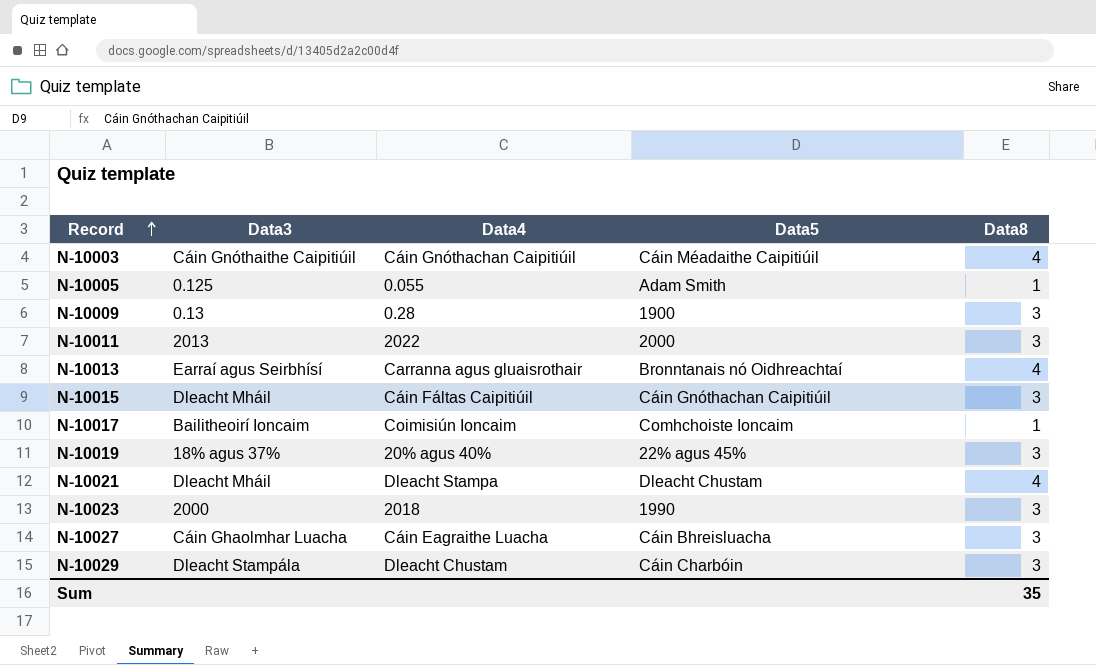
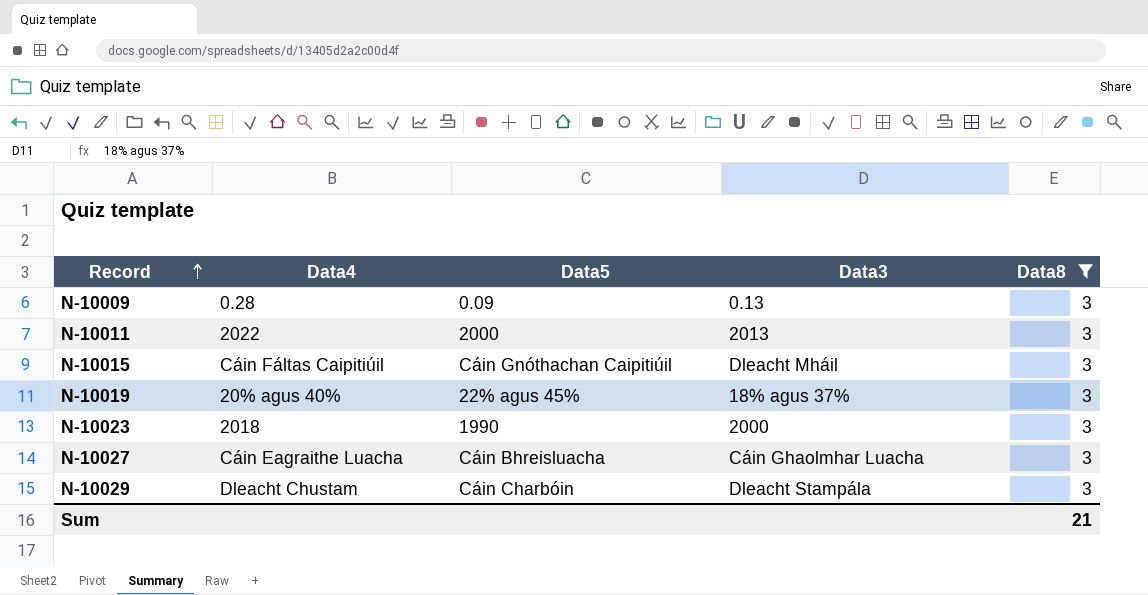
filter: none -> Data8 = 3
column Data3 | position: 2 -> 4
N-10009 | Data5: 1900 -> 0.09
Sum | Data8: 35 -> 21

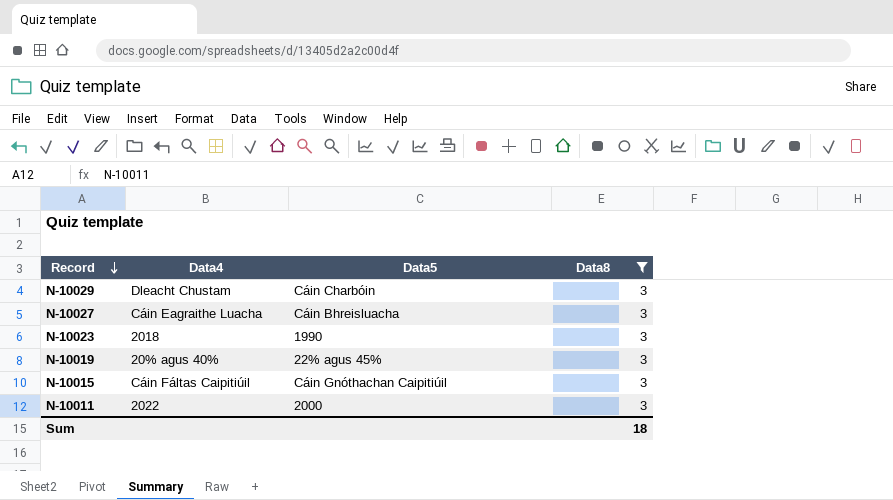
row order: Record ascending -> Record descending
column Data3 | position: 4 -> none
row N-10009: 0.28 | 0.09 | 0.13 | 3 -> none
Sum | Data8: 21 -> 18

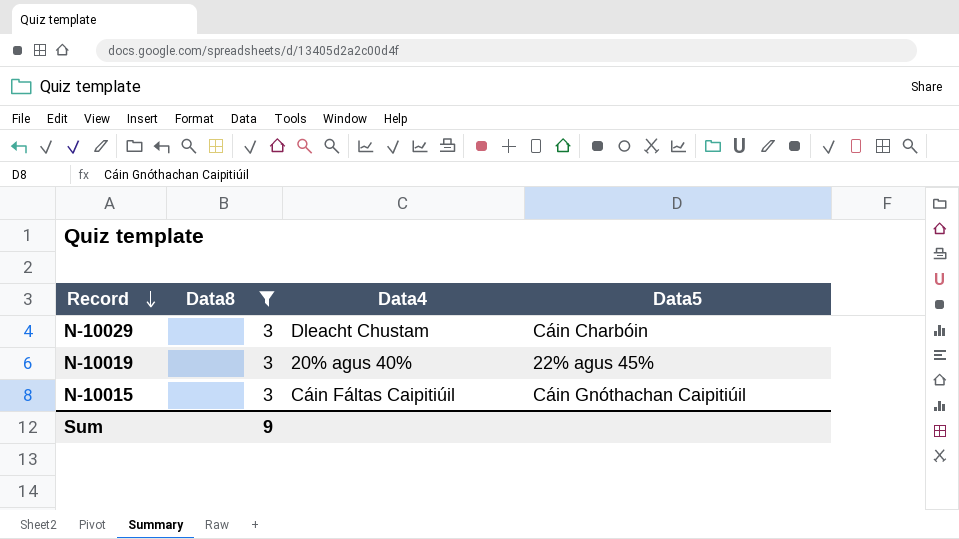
column Data8 | position: 4 -> 2
row N-10027: Cáin Eagraithe Luacha | Cáin Bhreisluacha | 3 -> none
row N-10023: 2018 | 1990 | 3 -> none
row N-10011: 2022 | 2000 | 3 -> none
Sum | Data8: 18 -> 9

